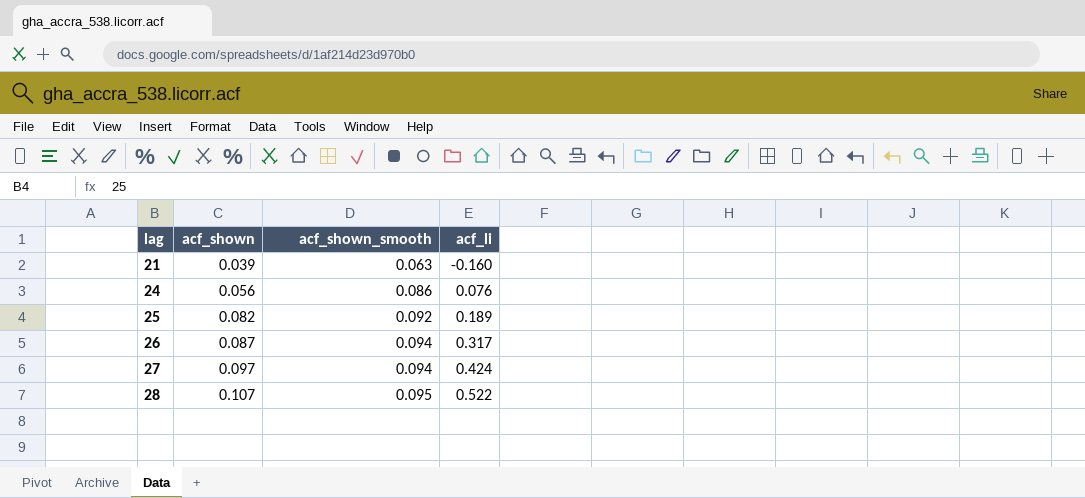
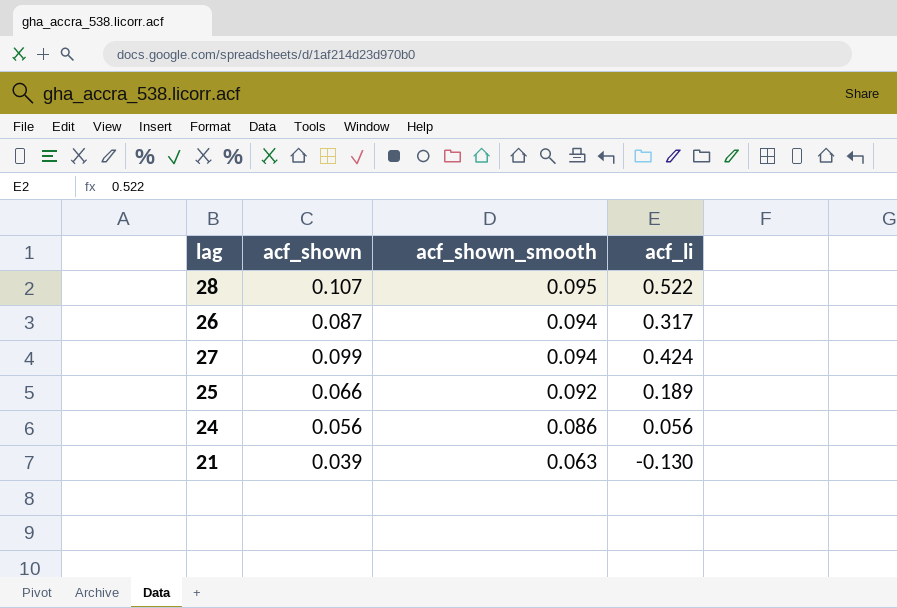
row order: lag ascending -> acf_shown_smooth descending
27 | acf_shown: 0.097 -> 0.099
25 | acf_shown: 0.082 -> 0.066
24 | acf_li: 0.076 -> 0.056
21 | acf_li: -0.160 -> -0.130

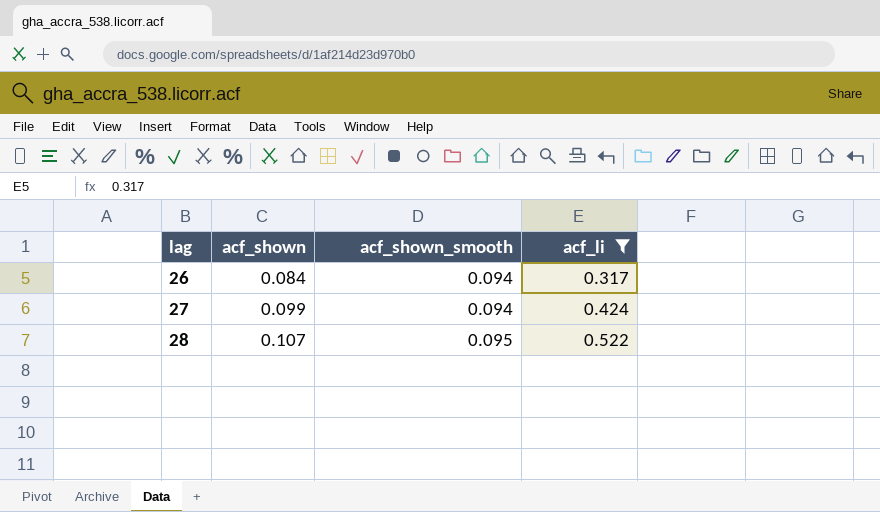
filter: none -> acf_li >= 0.317
row order: acf_shown_smooth descending -> lag ascending
26 | acf_shown: 0.087 -> 0.084

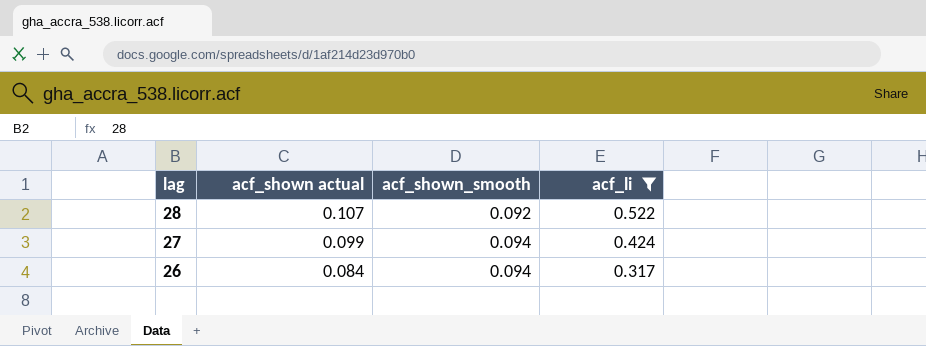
row order: lag ascending -> lag descending
column name: acf_shown -> acf_shown actual
28 | acf_shown_smooth: 0.095 -> 0.092

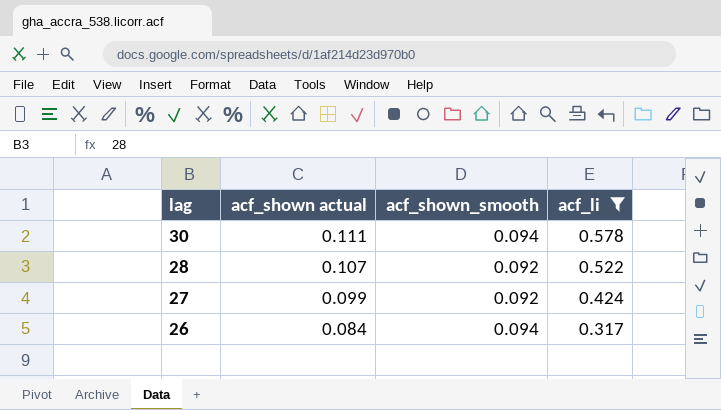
row 30: none -> 0.111 | 0.094 | 0.578
27 | acf_shown_smooth: 0.094 -> 0.092

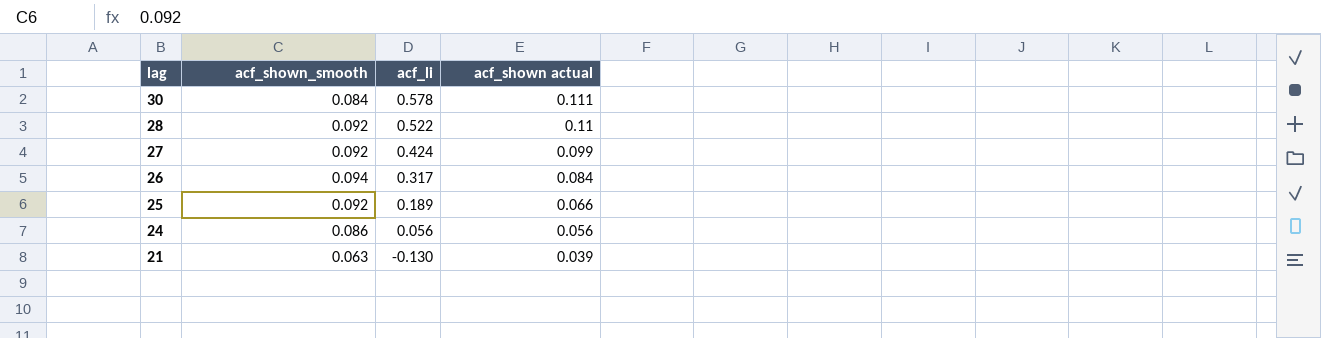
filter: acf_li >= 0.317 -> none
column acf_shown actual | position: 2 -> 4
30 | acf_shown_smooth: 0.094 -> 0.084
28 | acf_shown actual: 0.107 -> 0.11

